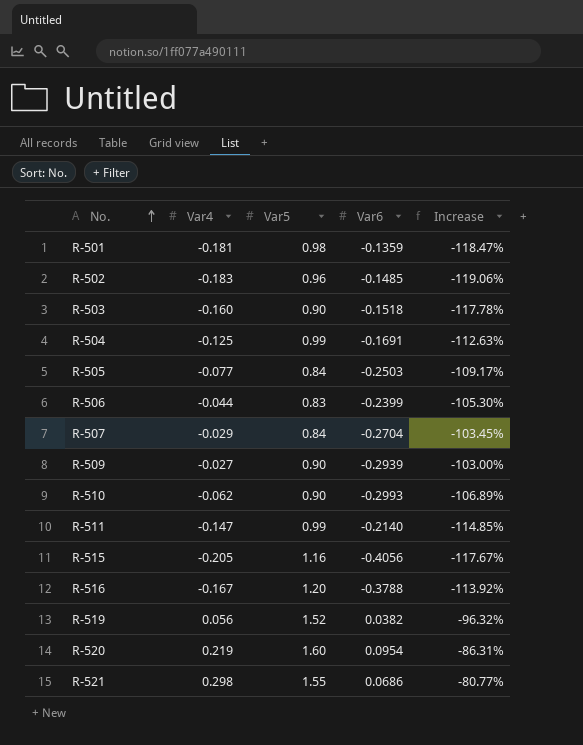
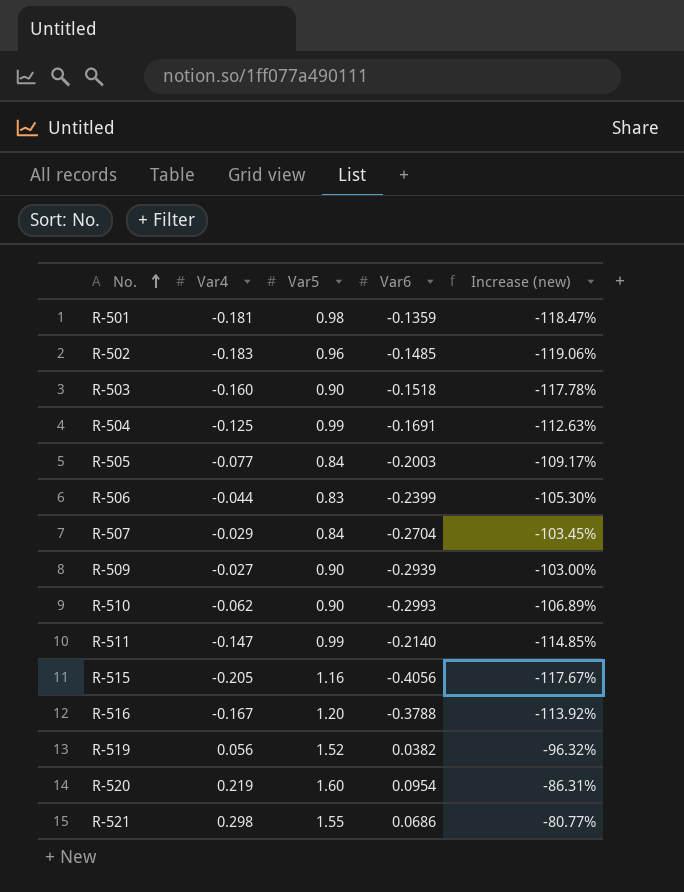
column name: Increase -> Increase (new)
R-505 | Var6: -0.2503 -> -0.2003

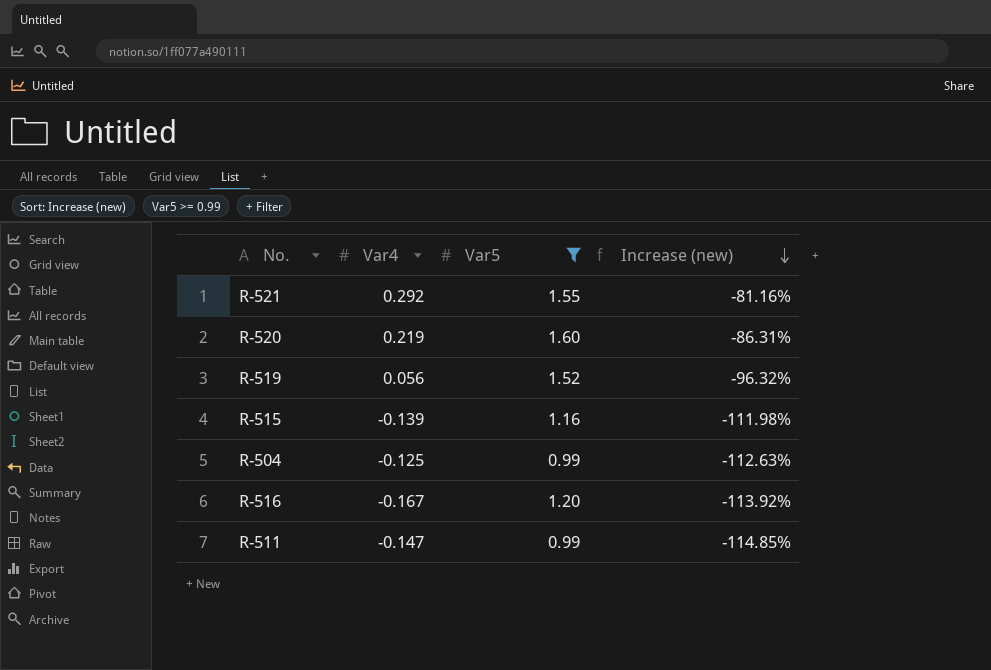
filter: none -> Var5 >= 0.99
row order: No. ascending -> Increase (new) descending
column Var6 | position: 4 -> none
R-521 | Var4: 0.298 -> 0.292
R-521 | Increase (new): -80.77% -> -81.16%
R-515 | Var4: -0.205 -> -0.139
R-515 | Increase (new): -117.67% -> -111.98%

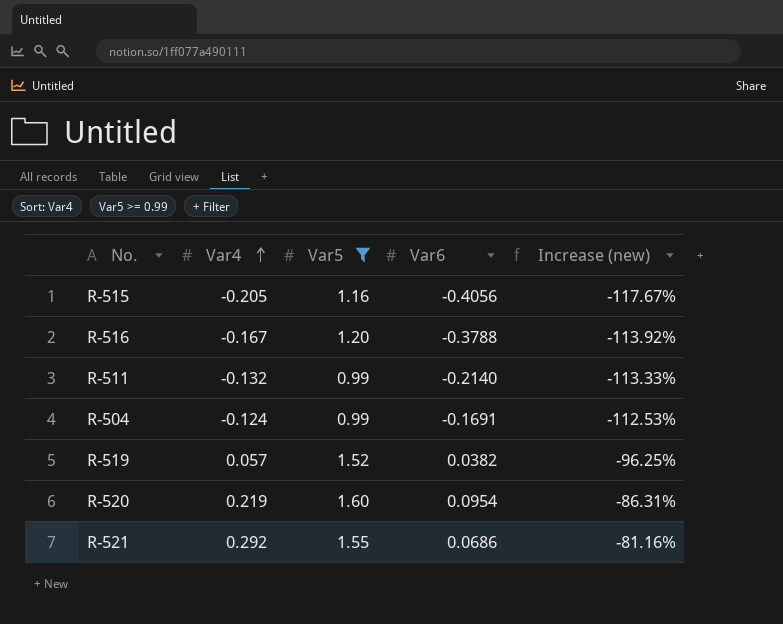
row order: Increase (new) descending -> Var4 ascending
column Var6 | position: none -> 4
R-515 | Var4: -0.139 -> -0.205
R-515 | Increase (new): -111.98% -> -117.67%
R-511 | Var4: -0.147 -> -0.132
R-511 | Increase (new): -114.85% -> -113.33%
R-504 | Var4: -0.125 -> -0.124
R-504 | Increase (new): -112.63% -> -112.53%
R-519 | Var4: 0.056 -> 0.057
R-519 | Increase (new): -96.32% -> -96.25%

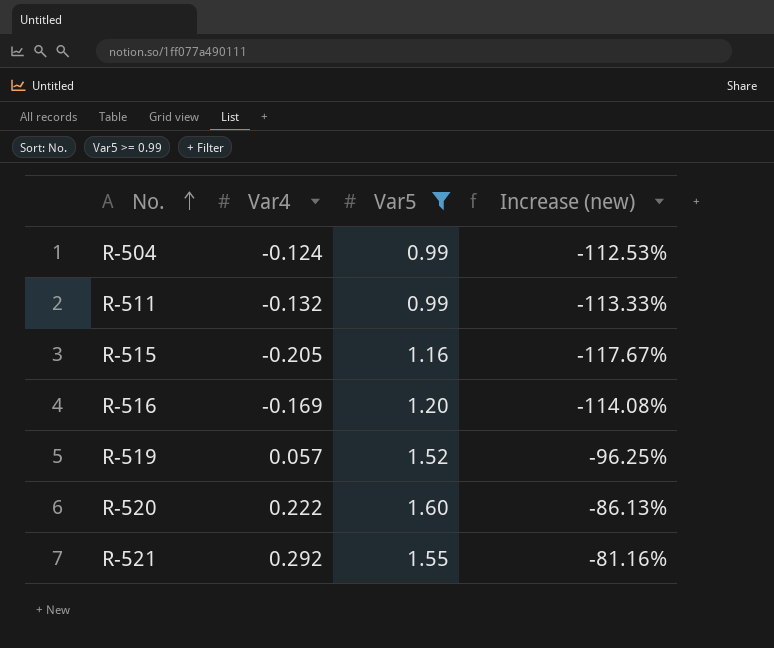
row order: Var4 ascending -> No. ascending
column Var6 | position: 4 -> none
R-516 | Var4: -0.167 -> -0.169
R-516 | Increase (new): -113.92% -> -114.08%
R-520 | Var4: 0.219 -> 0.222
R-520 | Increase (new): -86.31% -> -86.13%

